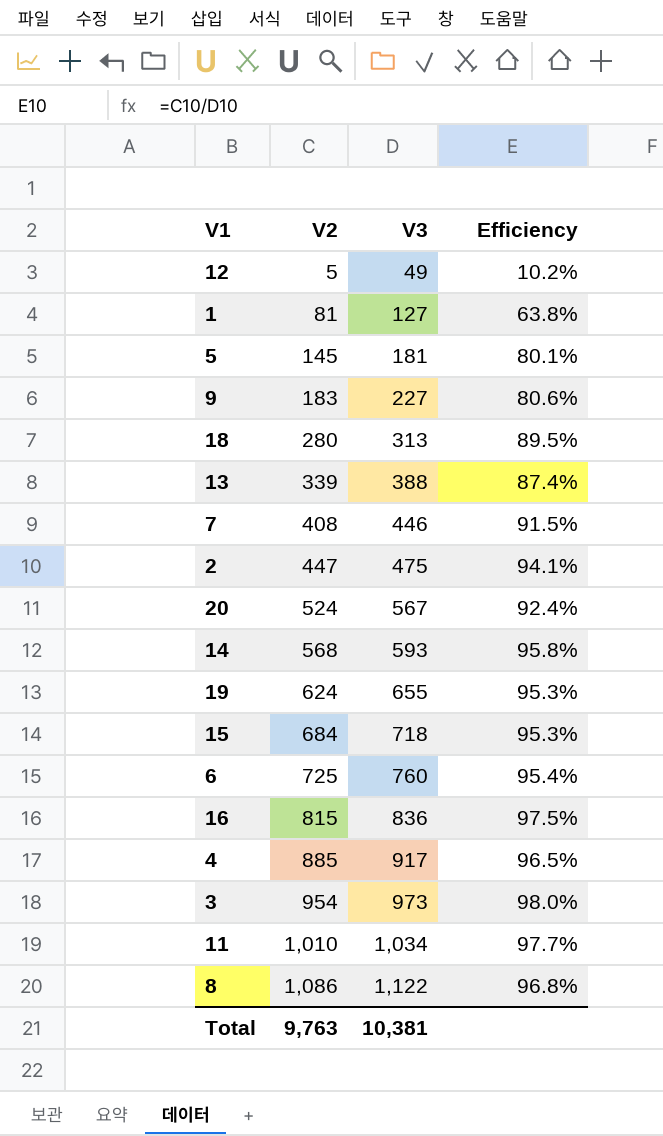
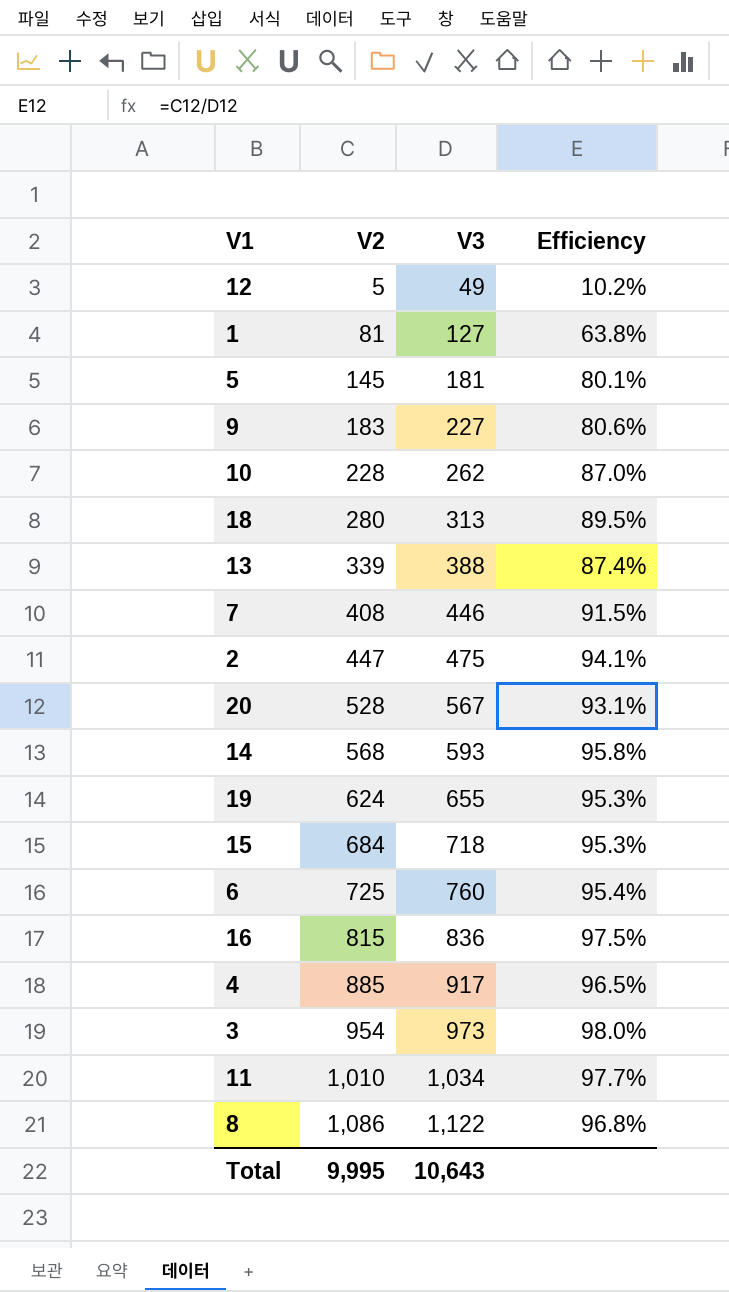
row 10: none -> 228 | 262 | 87.0%
20 | V2: 524 -> 528
20 | Efficiency: 92.4% -> 93.1%
Total | V2: 9,763 -> 9,995
Total | V3: 10,381 -> 10,643

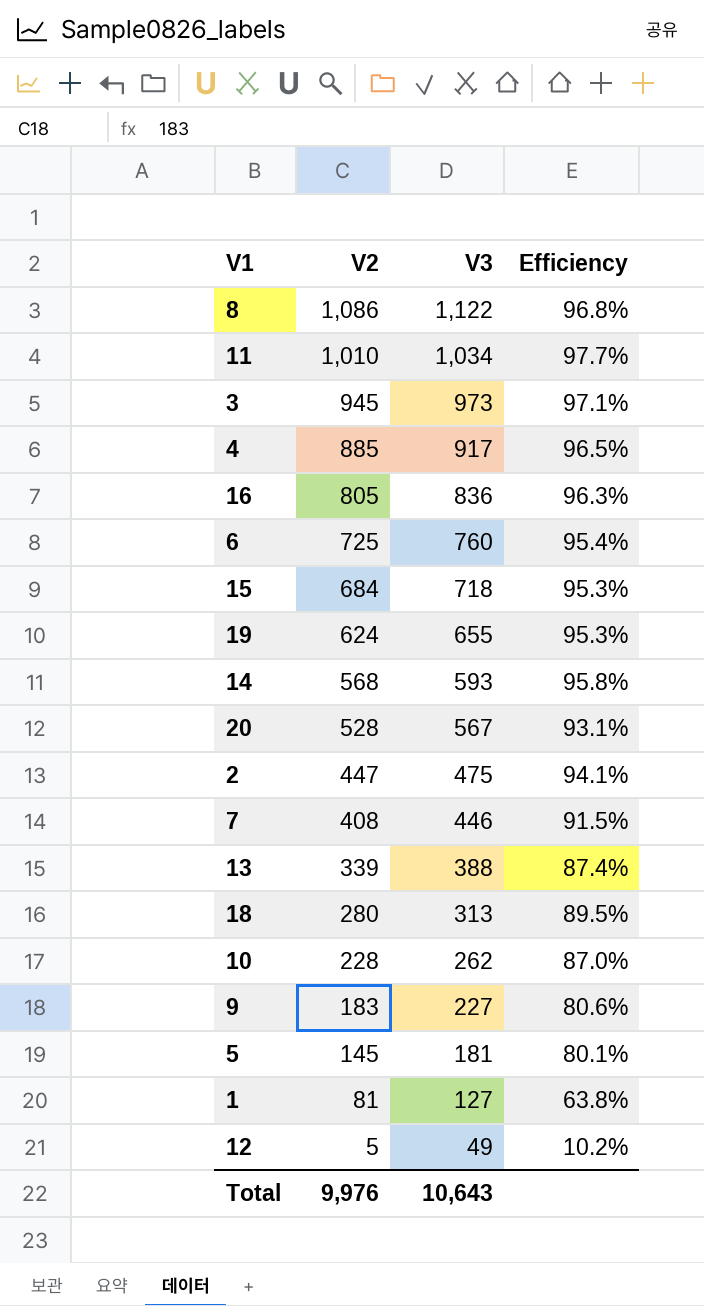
row order: V2 ascending -> V2 descending
3 | V2: 954 -> 945
3 | Efficiency: 98.0% -> 97.1%
16 | V2: 815 -> 805
16 | Efficiency: 97.5% -> 96.3%
Total | V2: 9,995 -> 9,976

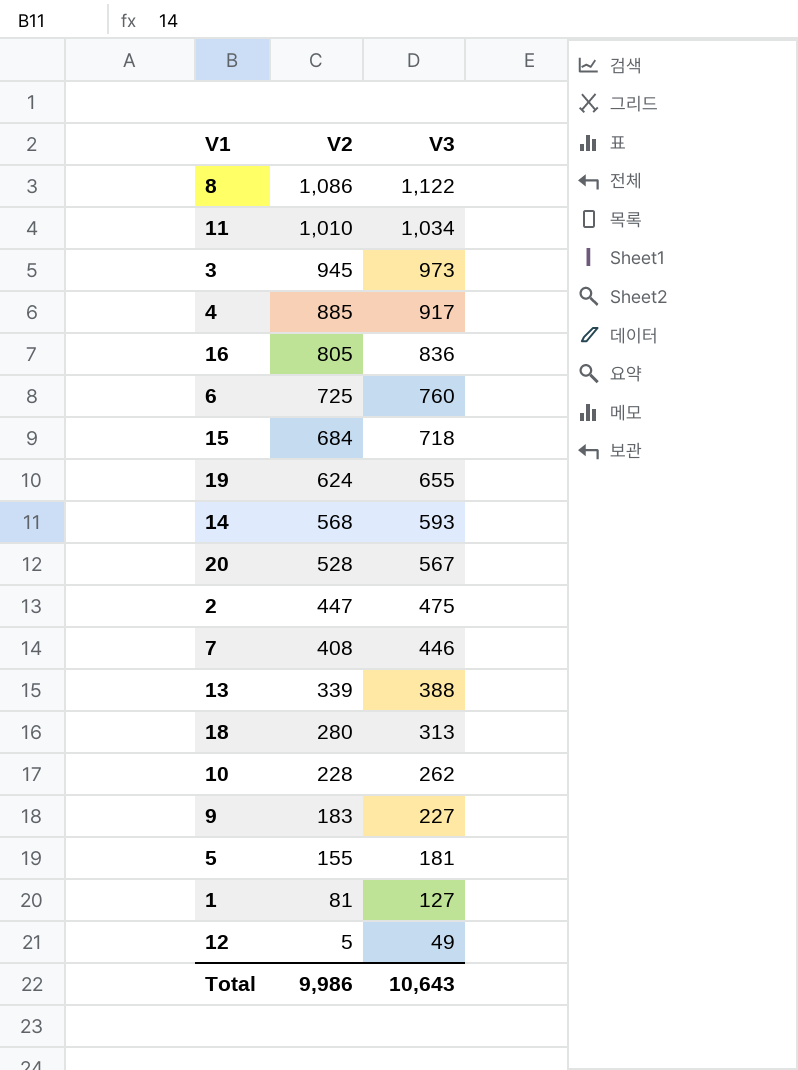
column Efficiency | formula: [V2] / [V3] -> none
5 | V2: 145 -> 155
Total | V2: 9,976 -> 9,986

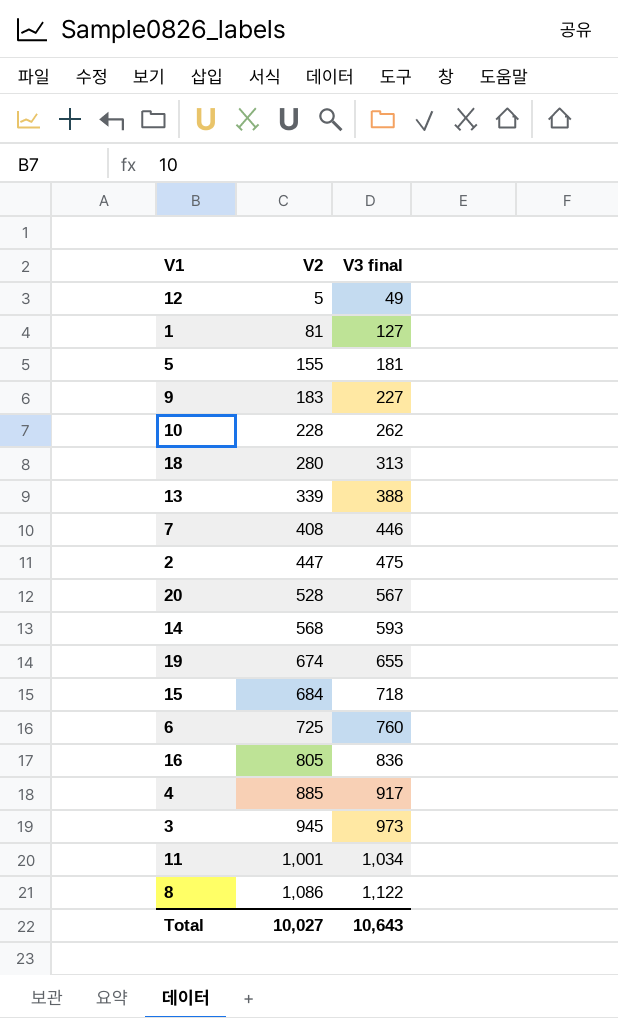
row order: V2 descending -> V2 ascending
column name: V3 -> V3 final
19 | V2: 624 -> 674
11 | V2: 1,010 -> 1,001
Total | V2: 9,986 -> 10,027

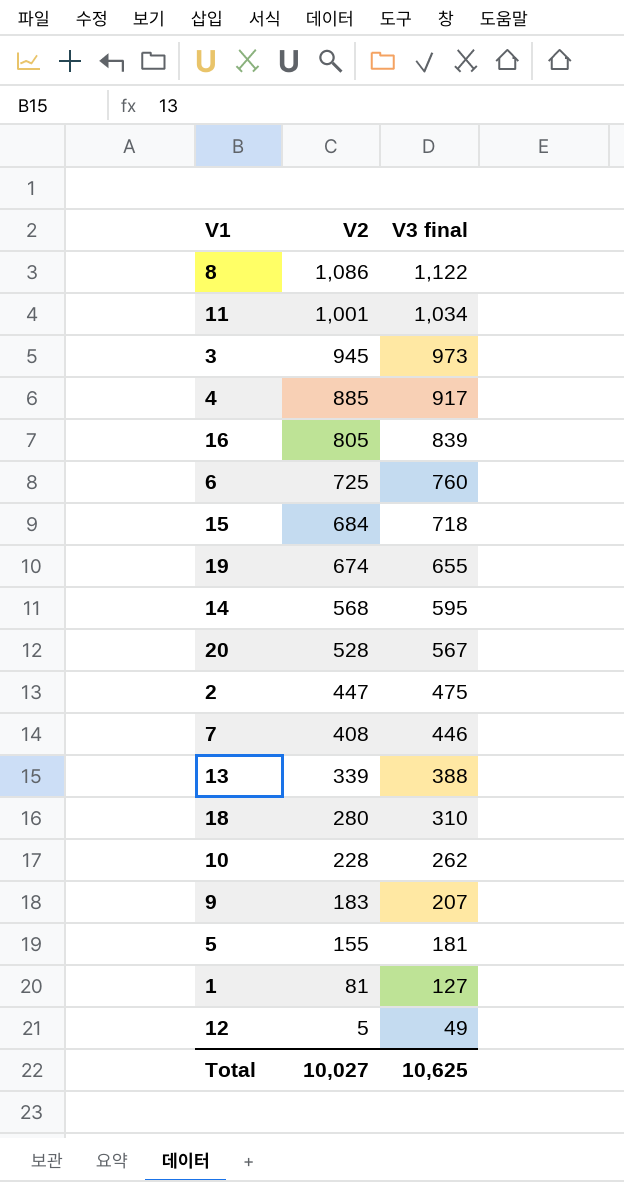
row order: V2 ascending -> V2 descending
16 | V3 final: 836 -> 839
14 | V3 final: 593 -> 595
18 | V3 final: 313 -> 310
9 | V3 final: 227 -> 207
Total | V3 final: 10,643 -> 10,625

